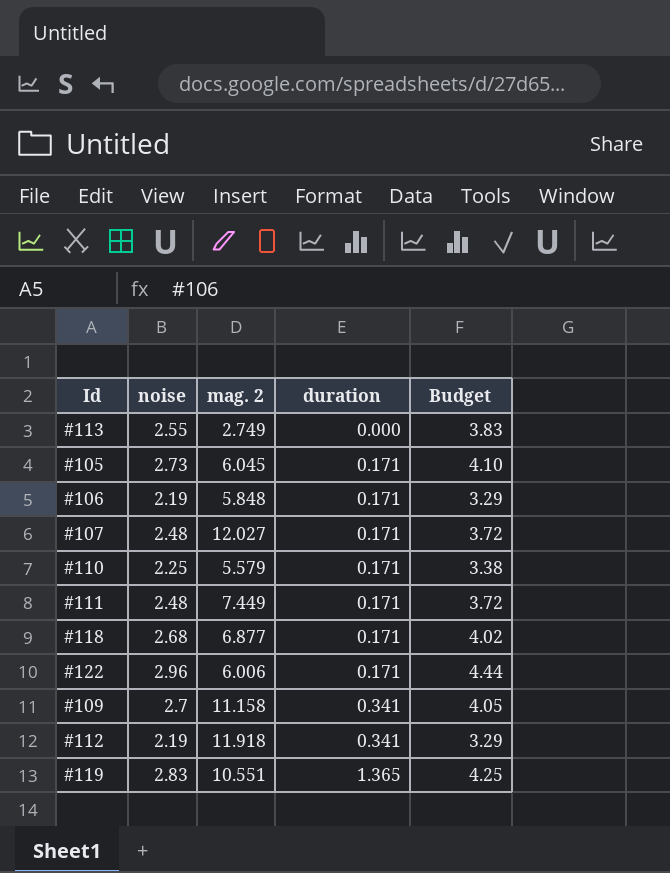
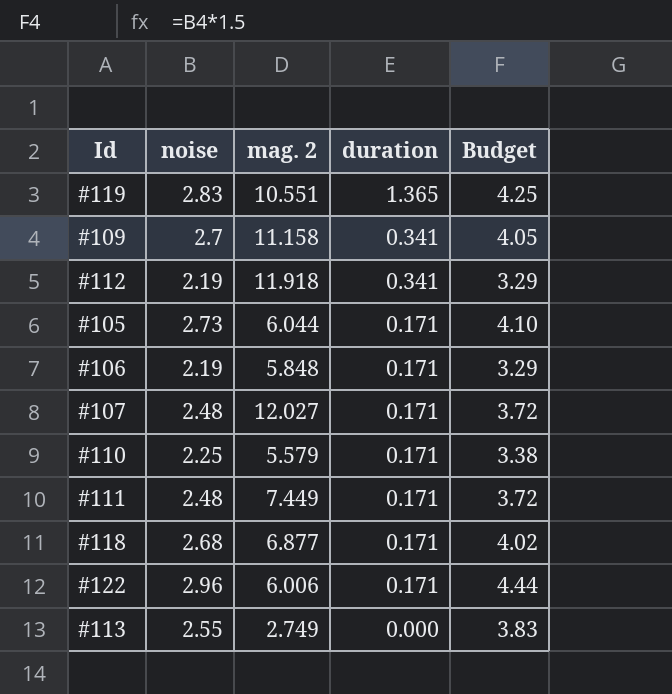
row order: duration ascending -> duration descending
#105 | mag. 2: 6.045 -> 6.044

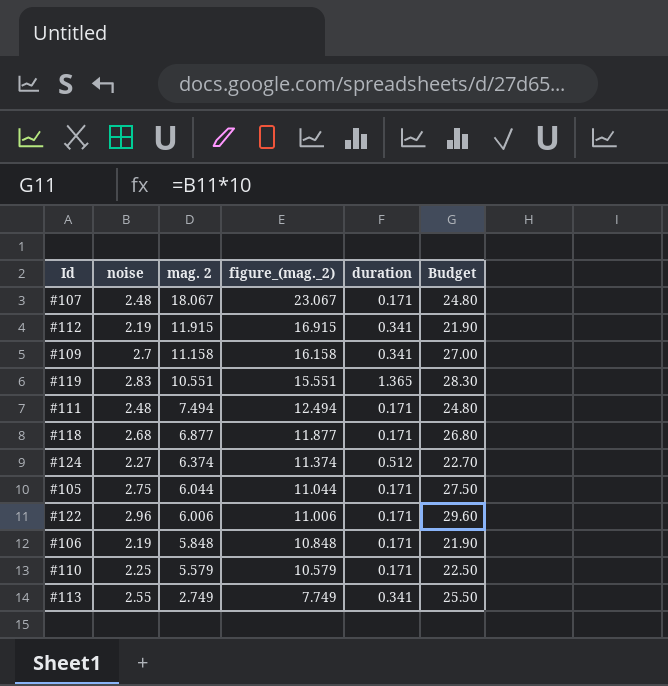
row order: duration descending -> mag. 2 descending
column figure_(mag._2) | formula: none -> [mag. 2] + 5
column Budget | formula: [noise] * 1.5 -> [noise] * 10
#107 | mag. 2: 12.027 -> 18.067
#112 | mag. 2: 11.918 -> 11.915
#111 | mag. 2: 7.449 -> 7.494
row #124: none -> 2.27 | 6.374 | 11.374 | 0.512 | 22.70
#105 | noise: 2.73 -> 2.75
#113 | duration: 0.000 -> 0.341

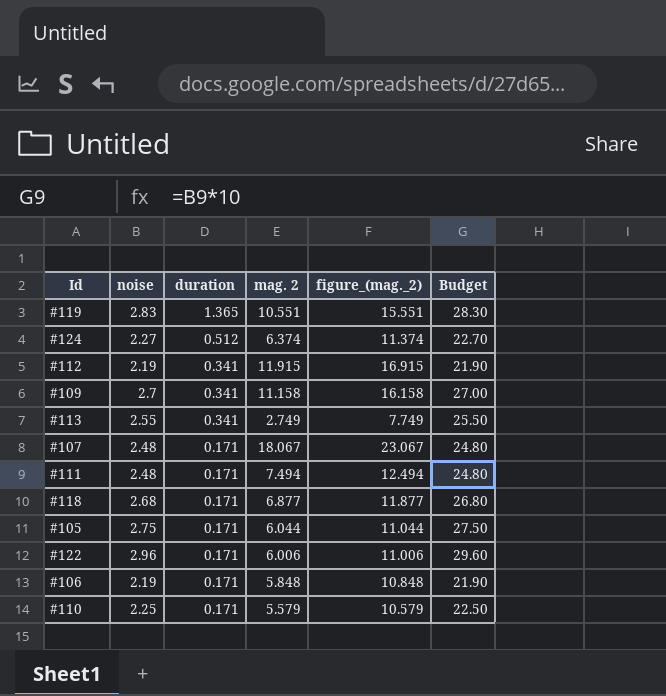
row order: mag. 2 descending -> duration descending
column duration | position: 5 -> 3

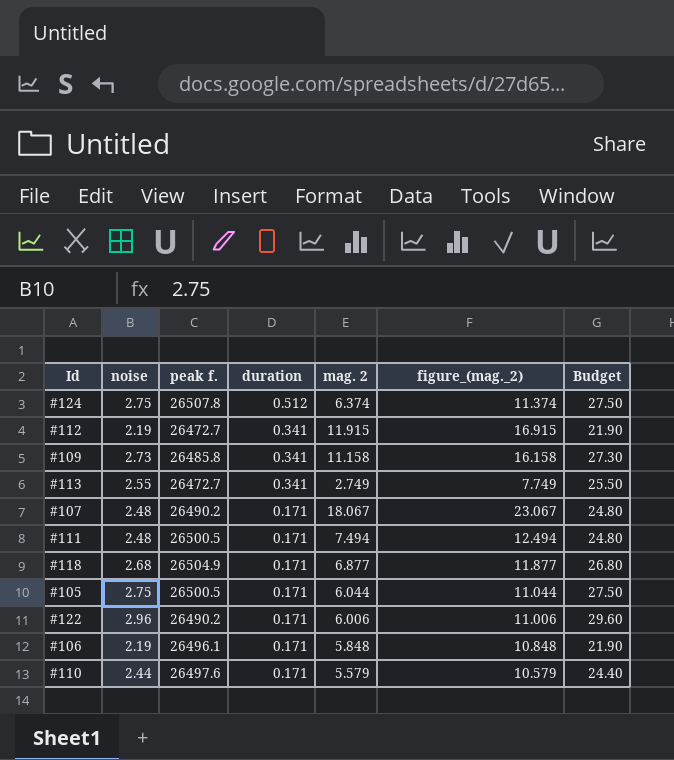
column peak f. | position: none -> 3
row #119: 2.83 | 1.365 | 10.551 | 15.551 | 28.30 -> none
#124 | noise: 2.27 -> 2.75
#124 | Budget: 22.70 -> 27.50
#109 | noise: 2.7 -> 2.73
#109 | Budget: 27.00 -> 27.30
#110 | noise: 2.25 -> 2.44
#110 | Budget: 22.50 -> 24.40

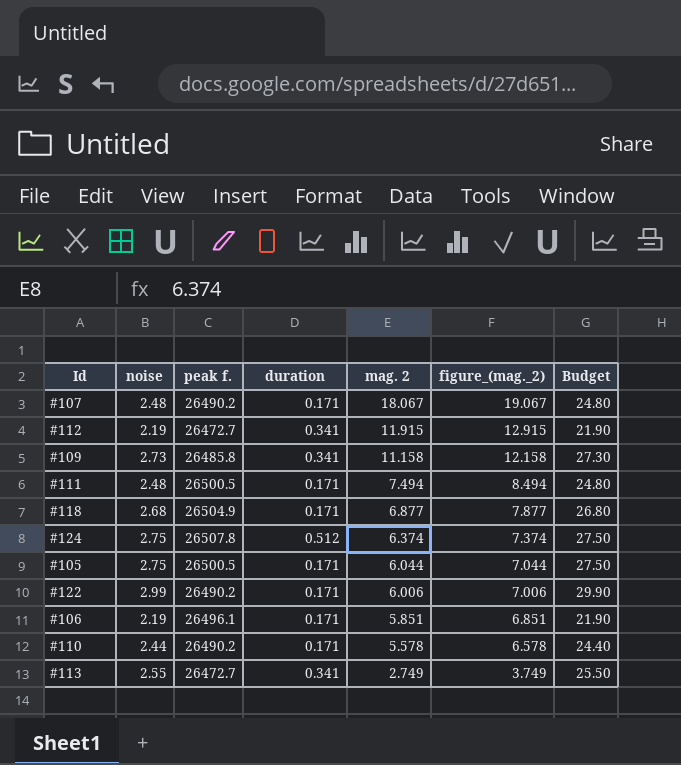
row order: duration descending -> mag. 2 descending
column figure_(mag._2) | formula: [mag. 2] + 5 -> [mag. 2] + 1
#122 | noise: 2.96 -> 2.99
#122 | Budget: 29.60 -> 29.90
#106 | mag. 2: 5.848 -> 5.851
#110 | peak f.: 26497.6 -> 26490.2
#110 | mag. 2: 5.579 -> 5.578

